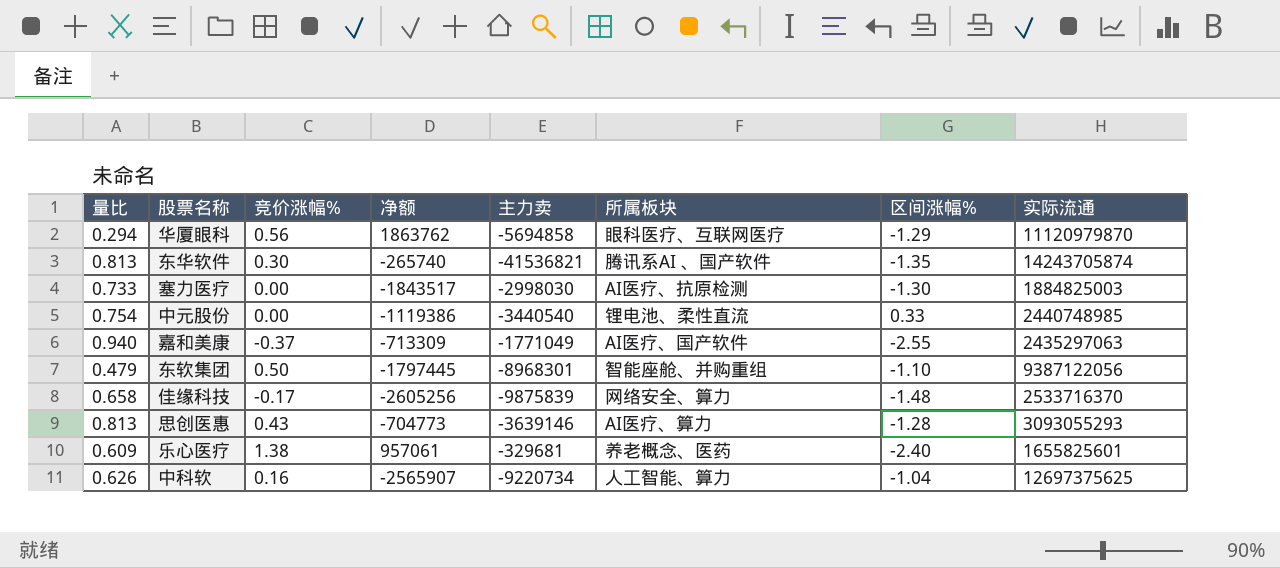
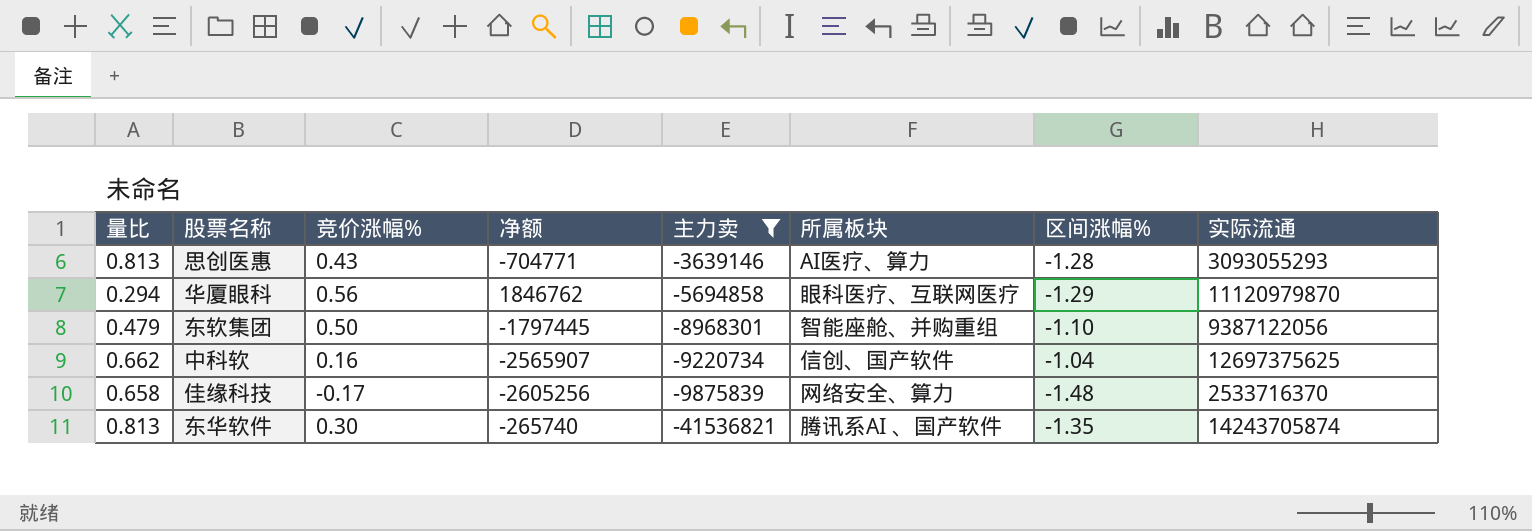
filter: none -> 主力卖 <= -3639146
row order: none -> 主力卖 descending
思创医惠 | 净额: -704773 -> -704771
华厦眼科 | 净额: 1863762 -> 1846762
中科软 | 量比: 0.626 -> 0.662
中科软 | 所属板块: 人工智能、算力 -> 信创、国产软件

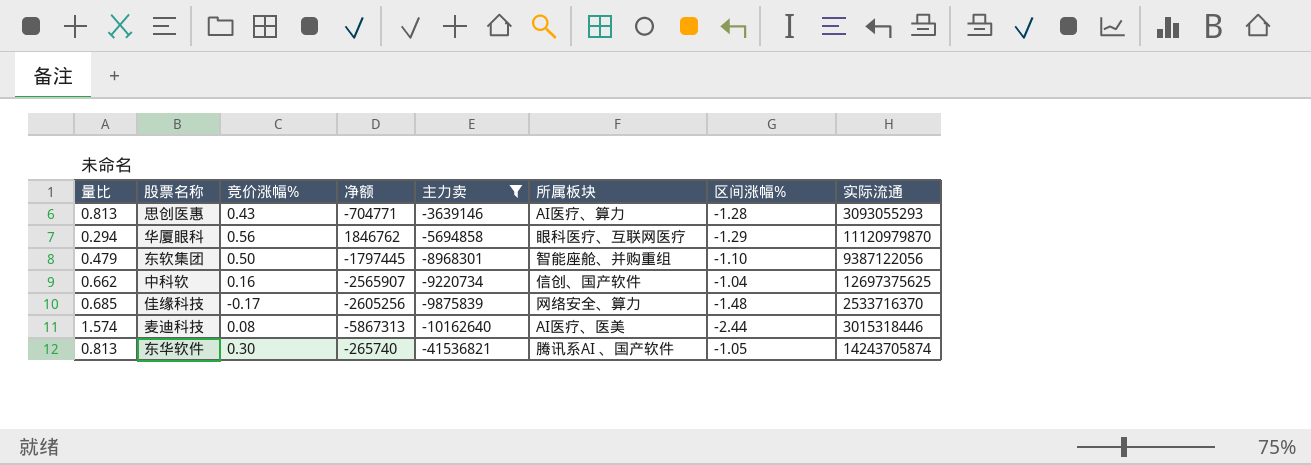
佳缘科技 | 量比: 0.658 -> 0.685
row 麦迪科技: none -> 1.574 | 0.08 | -5867313 | -10162640 | AI医疗、医美 | -2.44 | 3015318446
东华软件 | 区间涨幅%: -1.35 -> -1.05

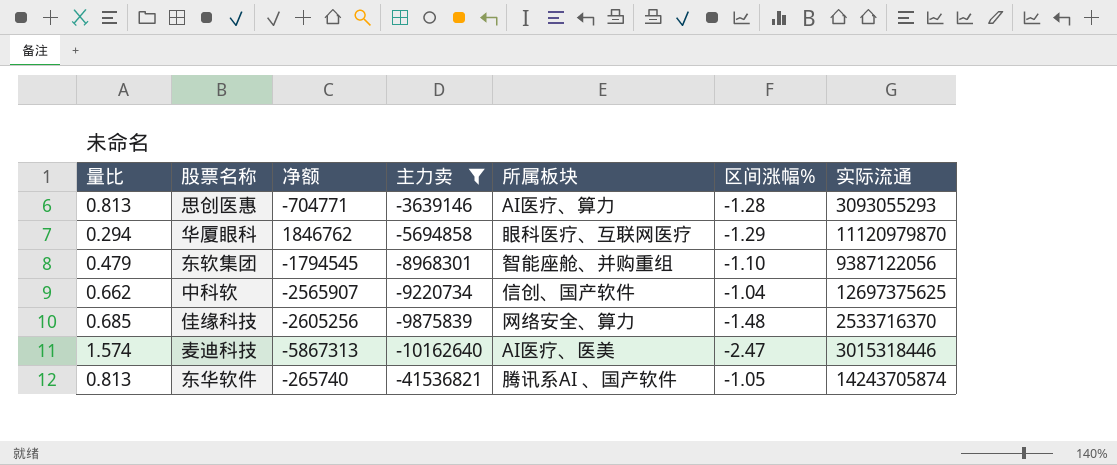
column 竞价涨幅% | position: 3 -> none
东软集团 | 净额: -1797445 -> -1794545
麦迪科技 | 区间涨幅%: -2.44 -> -2.47

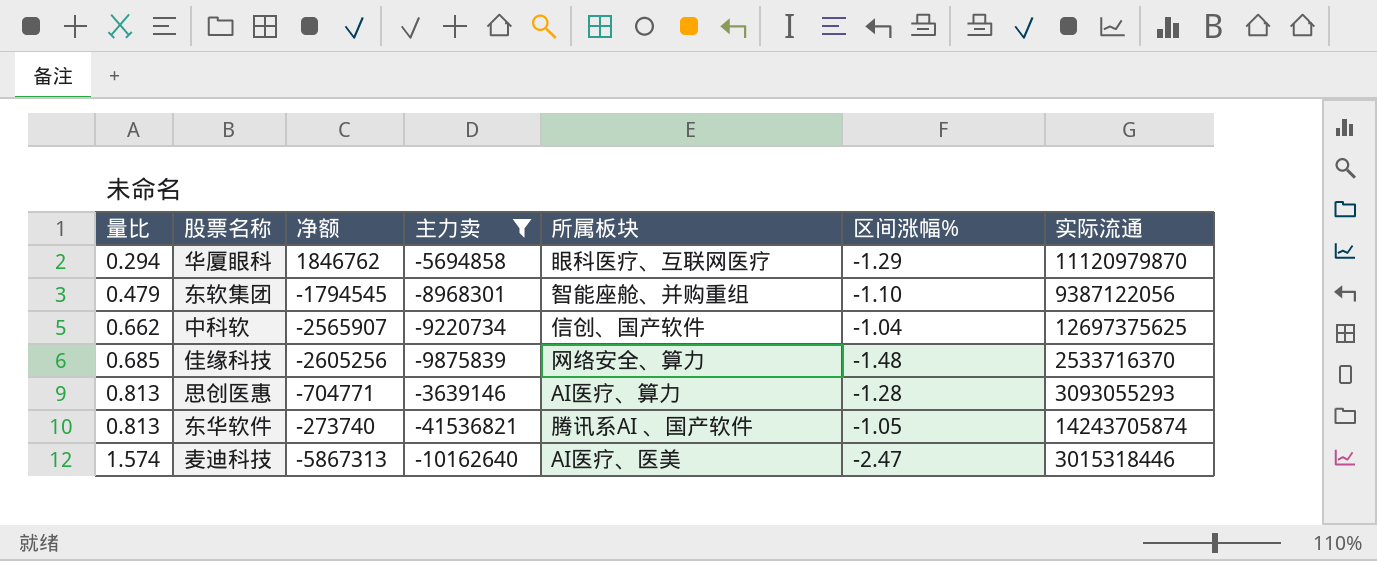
row order: 主力卖 descending -> 量比 ascending
东华软件 | 净额: -265740 -> -273740

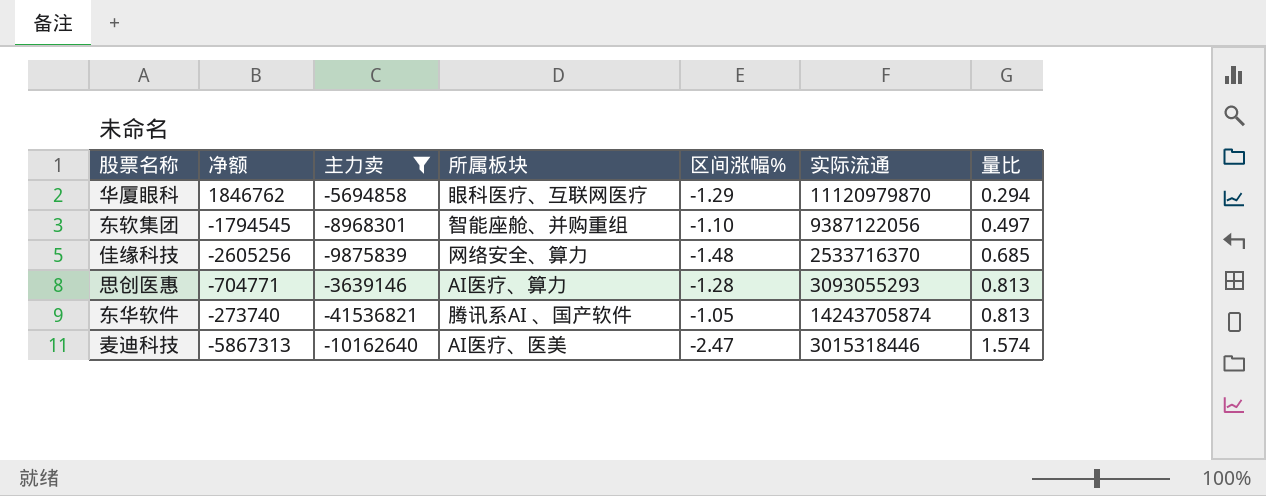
column 量比 | position: 1 -> 7
row 中科软: 0.662 | -2565907 | -9220734 | 信创、国产软件 | -1.04 | 12697375625 -> none
东软集团 | 量比: 0.479 -> 0.497

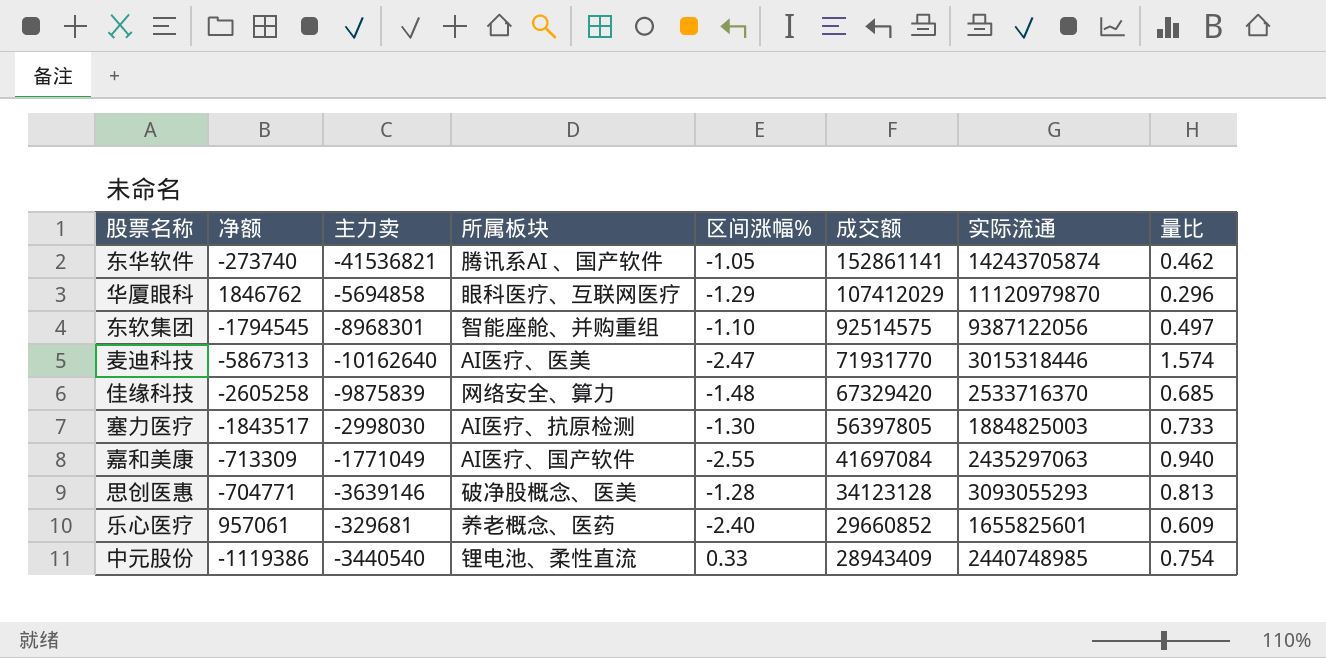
filter: 主力卖 <= -3639146 -> none
row order: 量比 ascending -> 成交额 descending
column 成交额 | position: none -> 6
东华软件 | 量比: 0.813 -> 0.462
华厦眼科 | 量比: 0.294 -> 0.296
佳缘科技 | 净额: -2605256 -> -2605258
思创医惠 | 所属板块: AI医疗、算力 -> 破净股概念、医美

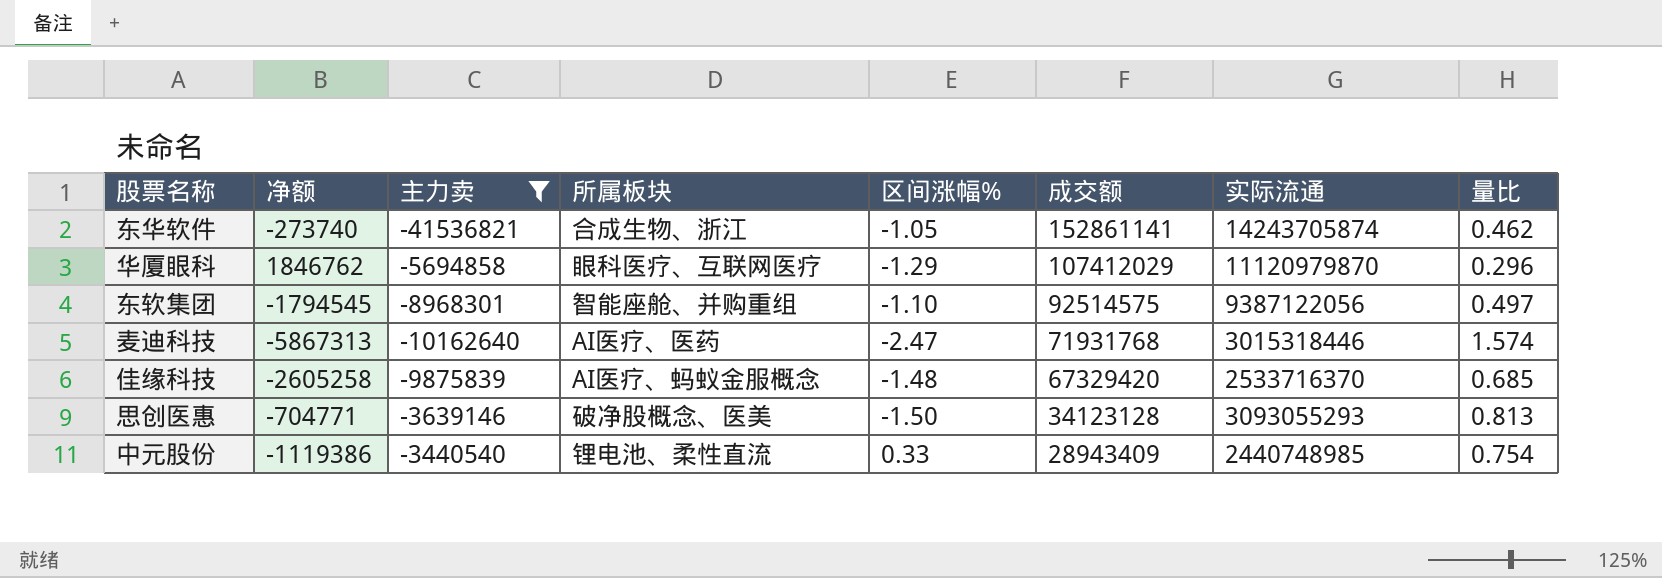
filter: none -> 主力卖 <= -3440540
东华软件 | 所属板块: 腾讯系AI 、国产软件 -> 合成生物、浙江
麦迪科技 | 所属板块: AI医疗、医美 -> AI医疗、医药
麦迪科技 | 成交额: 71931770 -> 71931768
佳缘科技 | 所属板块: 网络安全、算力 -> AI医疗、蚂蚁金服概念
思创医惠 | 区间涨幅%: -1.28 -> -1.50

